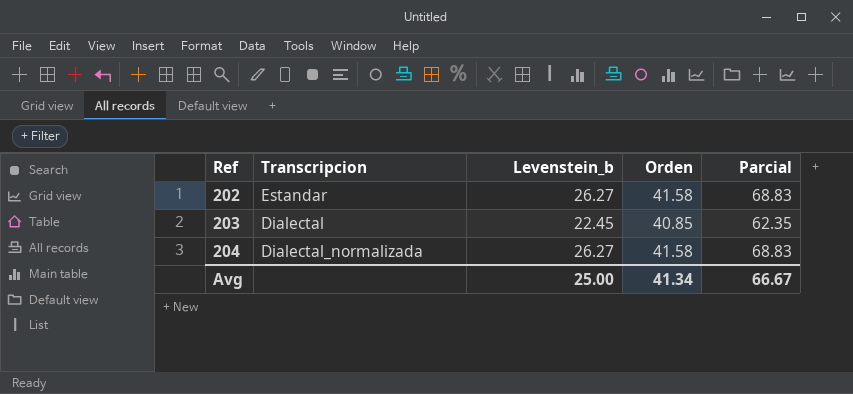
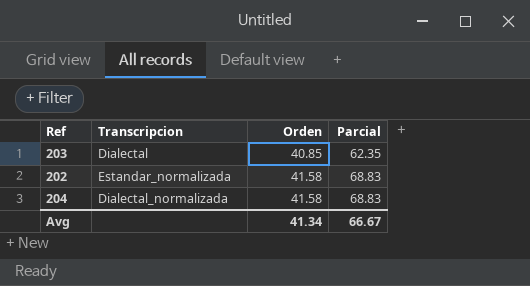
row order: Ref ascending -> Orden ascending
column Levenstein_b | position: 3 -> none
202 | Transcripcion: Estandar -> Estandar_normalizada

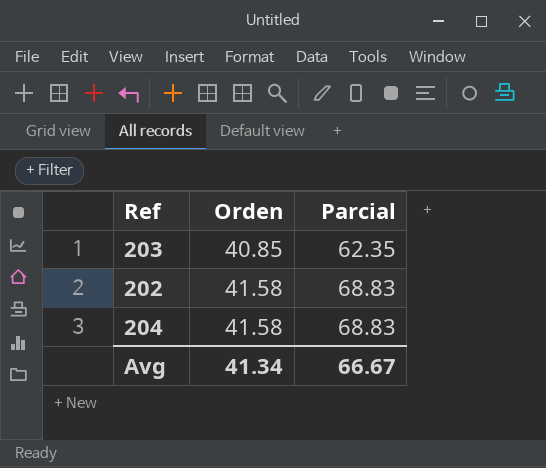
column Transcripcion | position: 2 -> none

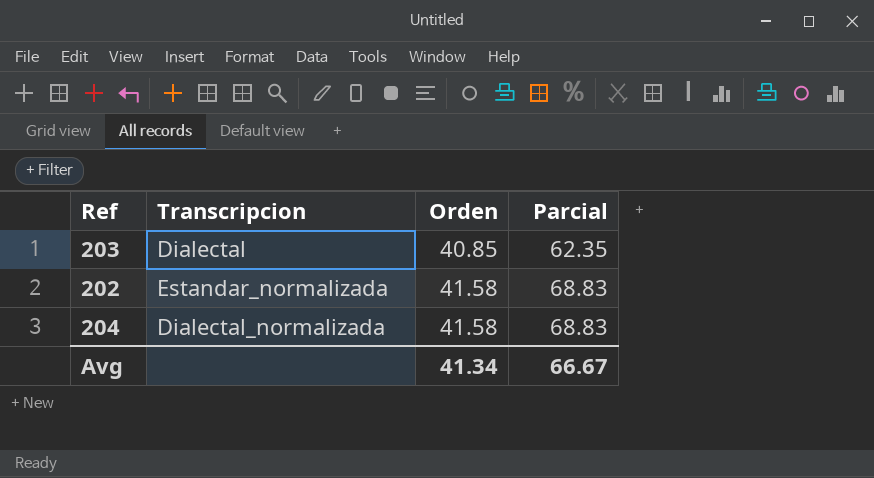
column Transcripcion | position: none -> 2

